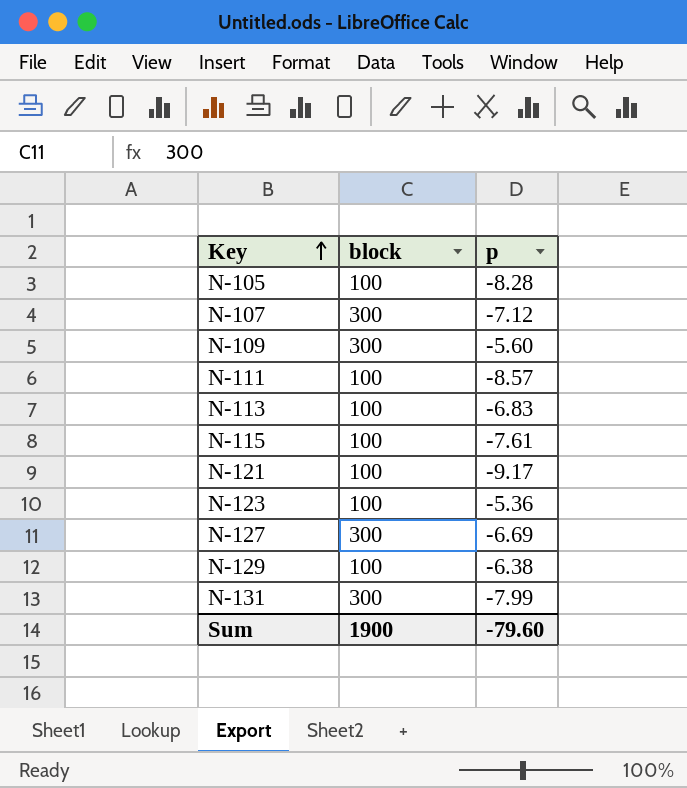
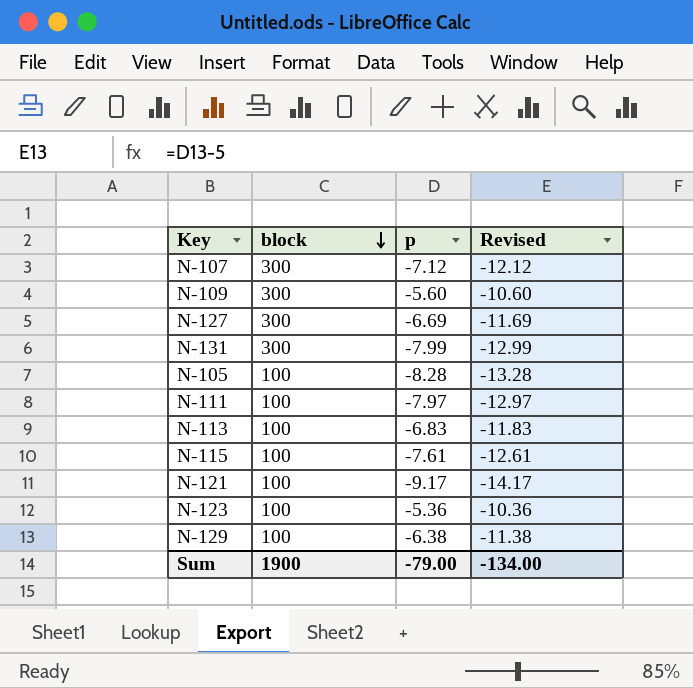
row order: Key ascending -> block descending
column Revised | formula: none -> [p] - 5
N-111 | p: -8.57 -> -7.97
Sum | p: -79.60 -> -79.00

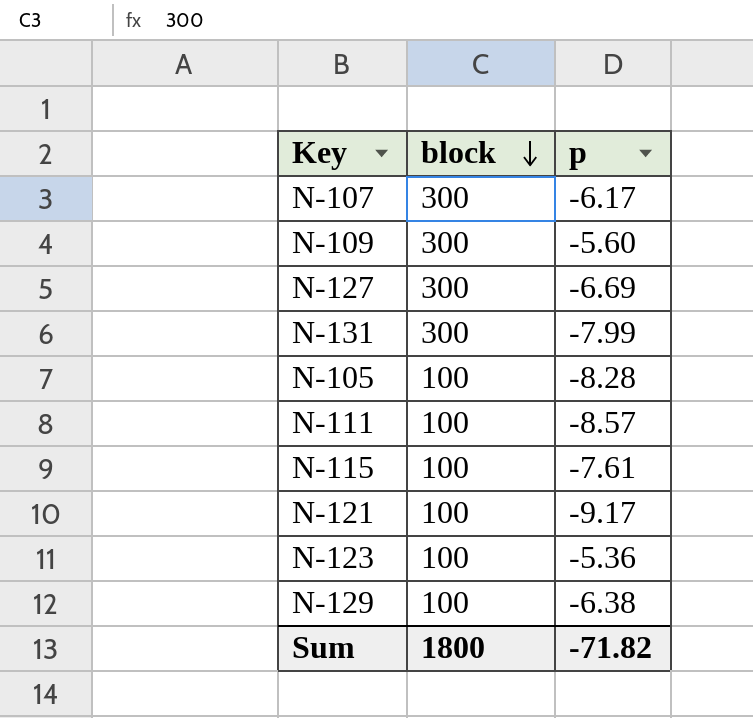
column Revised | formula: [p] - 5 -> none
row N-113: 100 | -6.83 | -11.83 -> none
N-107 | p: -7.12 -> -6.17
N-111 | p: -7.97 -> -8.57
Sum | block: 1900 -> 1800
Sum | p: -79.00 -> -71.82

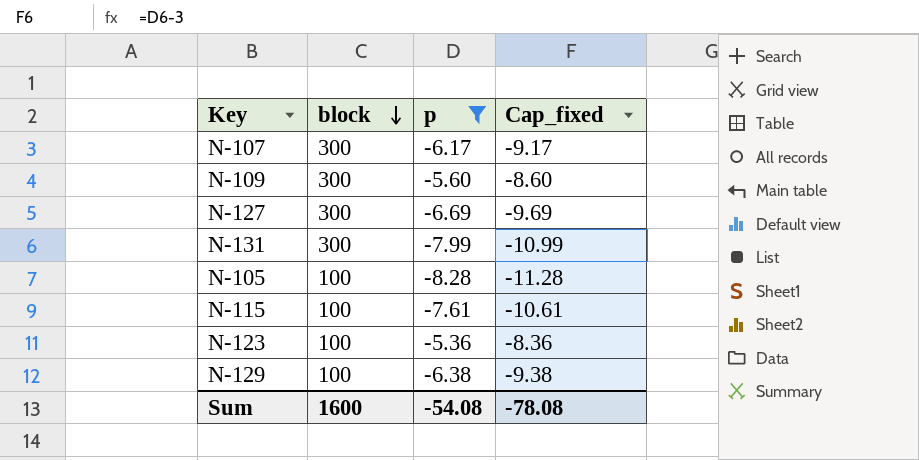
filter: none -> p >= -8.28
column Cap_fixed | formula: none -> [p] - 3
Sum | block: 1800 -> 1600
Sum | p: -71.82 -> -54.08

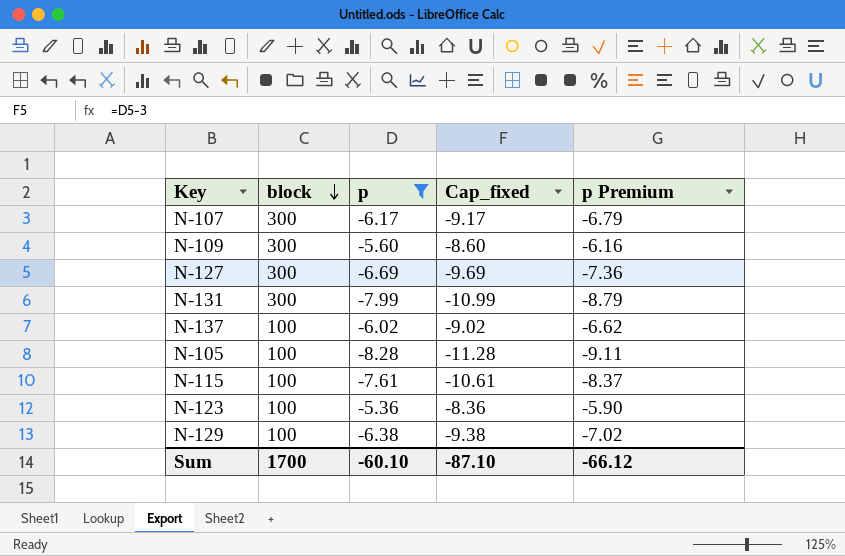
column p Premium | formula: none -> [p] * 1.1
row N-137: none -> 100 | -6.02 | -9.02 | -6.62
Sum | block: 1600 -> 1700
Sum | p: -54.08 -> -60.10
Sum | Cap_fixed: -78.08 -> -87.10

